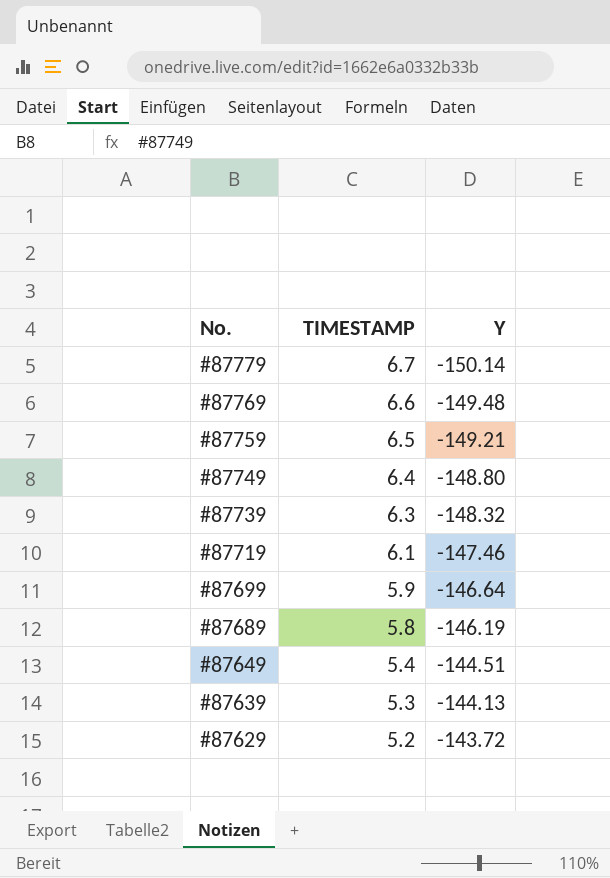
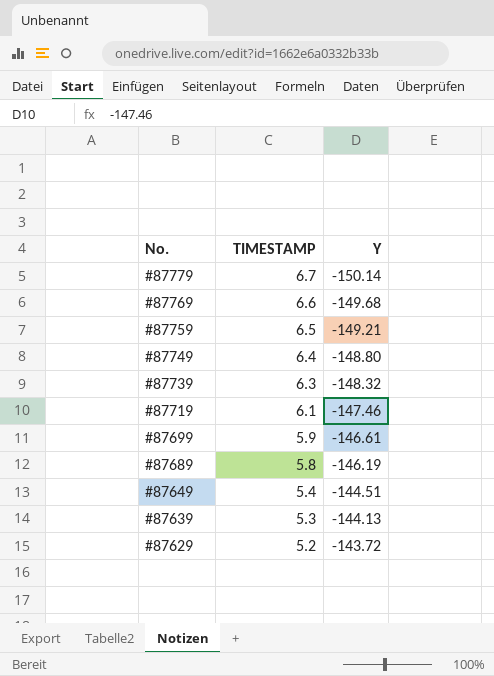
#87769 | Y: -149.48 -> -149.68
#87699 | Y: -146.64 -> -146.61

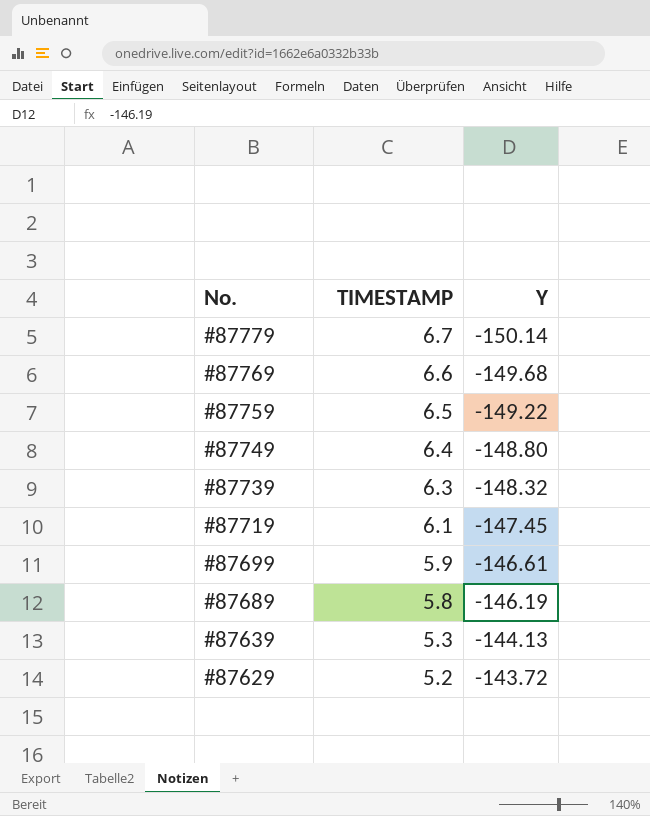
row #87649: 5.4 | -144.51 -> none
#87759 | Y: -149.21 -> -149.22
#87719 | Y: -147.46 -> -147.45

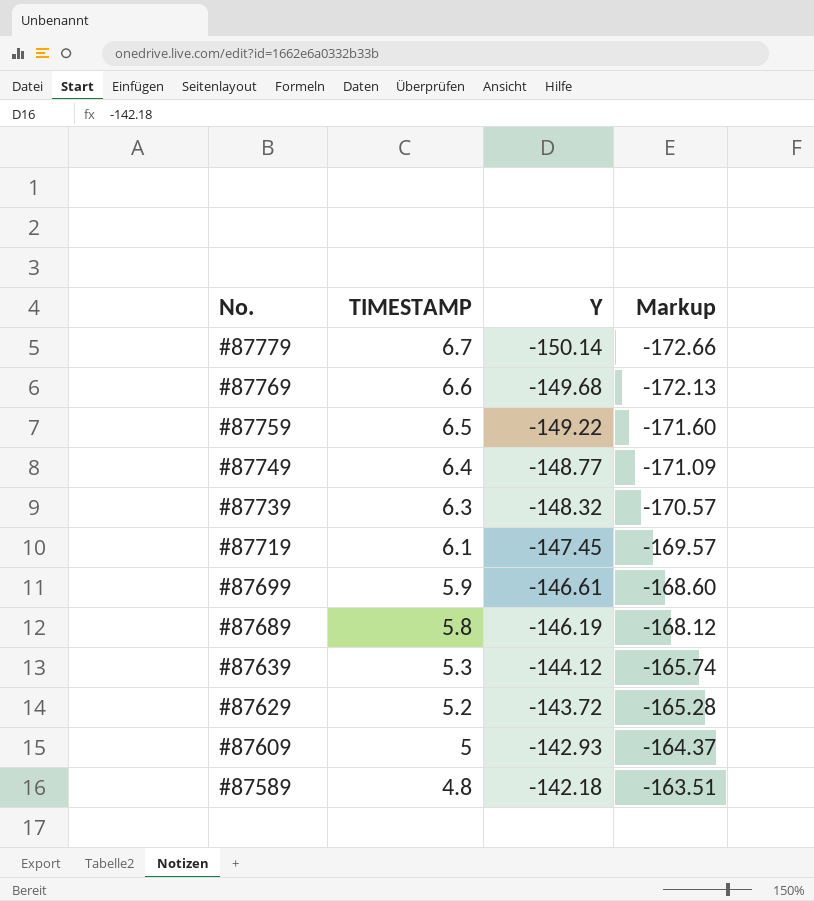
column Markup | formula: none -> [Y] * 1.15
#87749 | Y: -148.80 -> -148.77
#87639 | Y: -144.13 -> -144.12
row #87609: none -> 5 | -142.93 | -164.37
row #87589: none -> 4.8 | -142.18 | -163.51

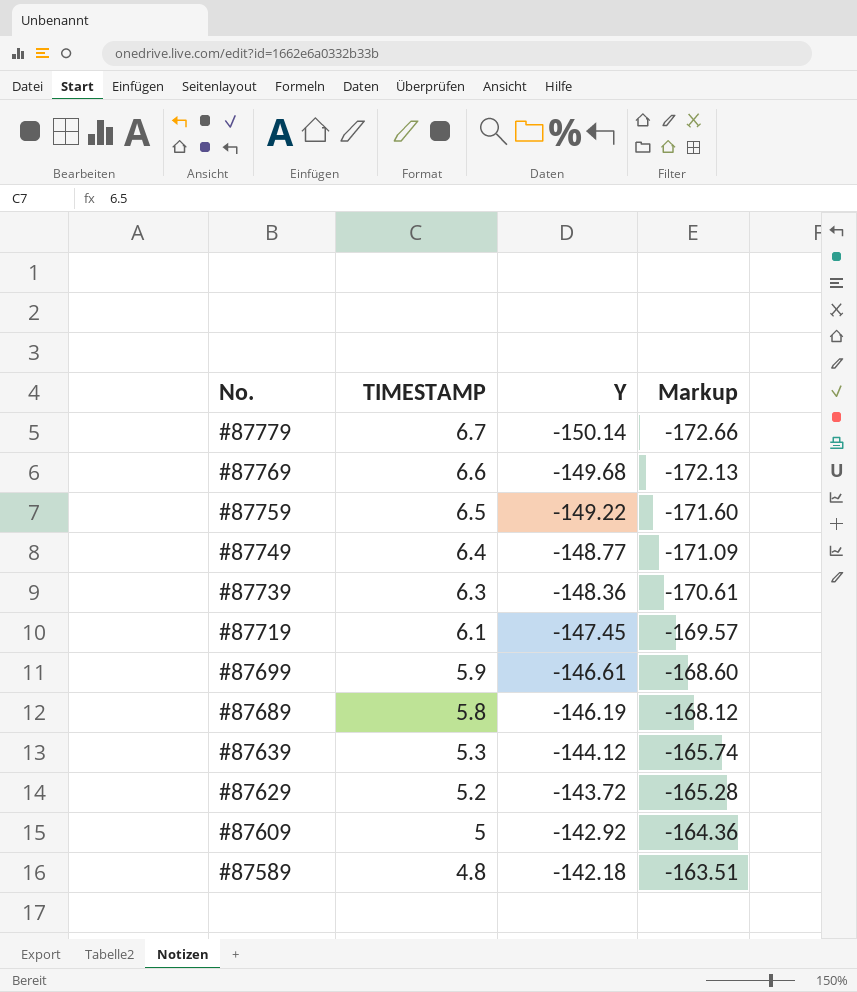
#87739 | Y: -148.32 -> -148.36
#87739 | Markup: -170.57 -> -170.61
#87609 | Y: -142.93 -> -142.92
#87609 | Markup: -164.37 -> -164.36

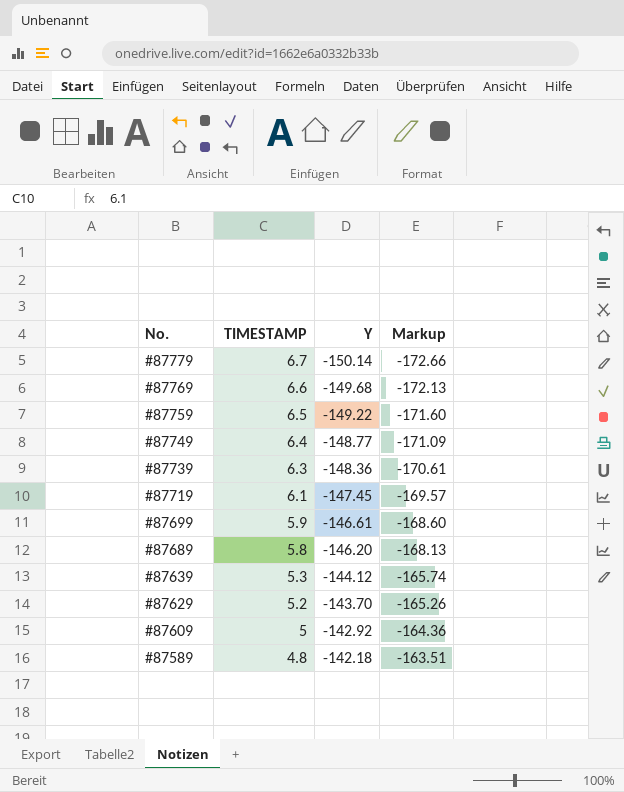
#87689 | Y: -146.19 -> -146.20
#87689 | Markup: -168.12 -> -168.13
#87629 | Y: -143.72 -> -143.70
#87629 | Markup: -165.28 -> -165.26

